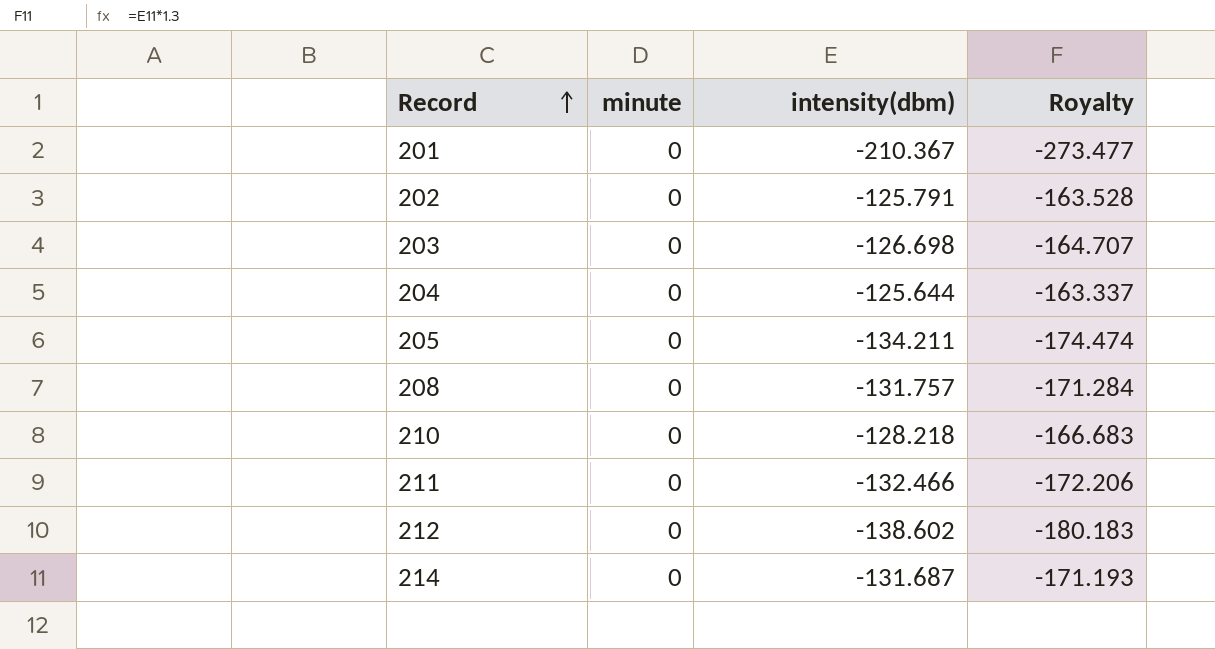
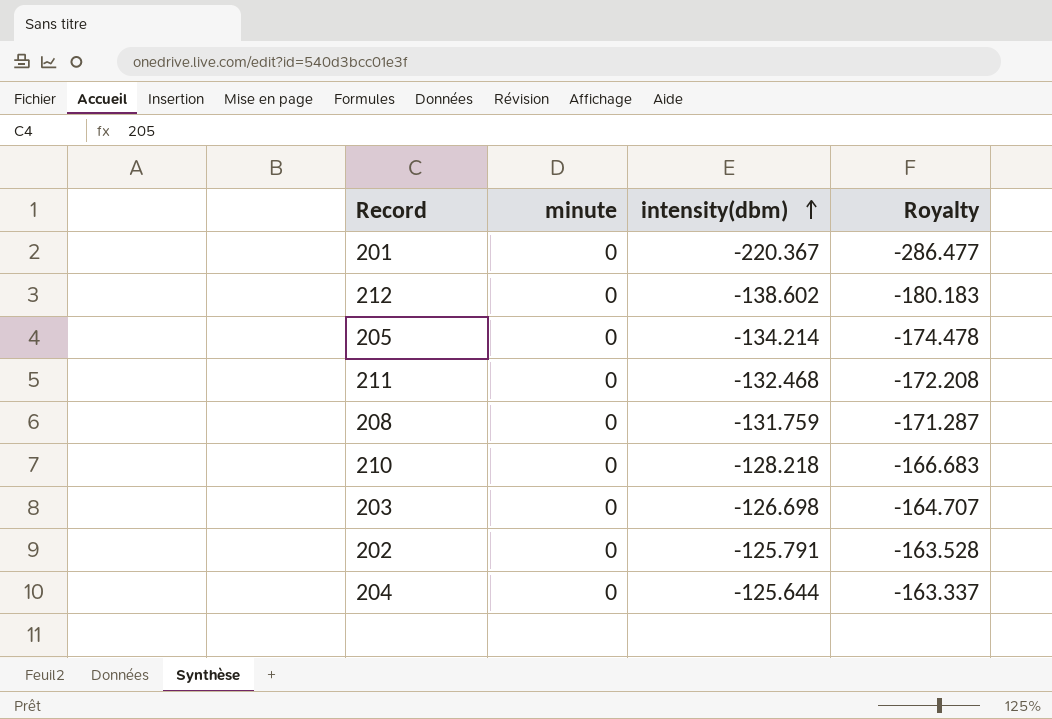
row order: Record ascending -> intensity(dbm) ascending
row 214: 0 | -131.687 | -171.193 -> none
201 | intensity(dbm): -210.367 -> -220.367
201 | Royalty: -273.477 -> -286.477
205 | intensity(dbm): -134.211 -> -134.214
205 | Royalty: -174.474 -> -174.478
211 | intensity(dbm): -132.466 -> -132.468
211 | Royalty: -172.206 -> -172.208
208 | intensity(dbm): -131.757 -> -131.759
208 | Royalty: -171.284 -> -171.287

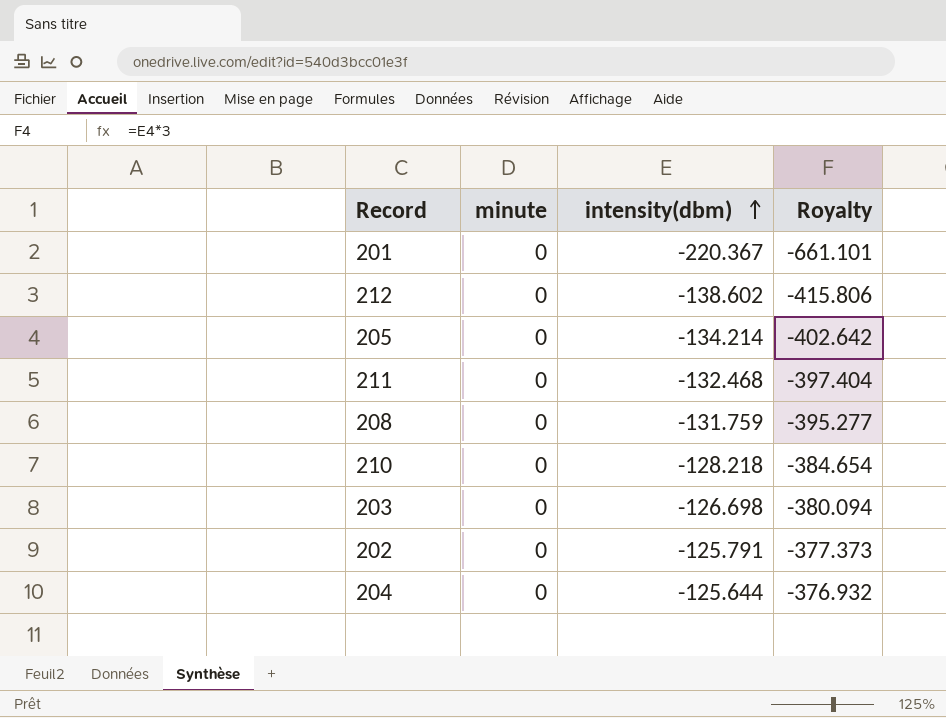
column Royalty | formula: [intensity(dbm)] * 1.3 -> [intensity(dbm)] * 3

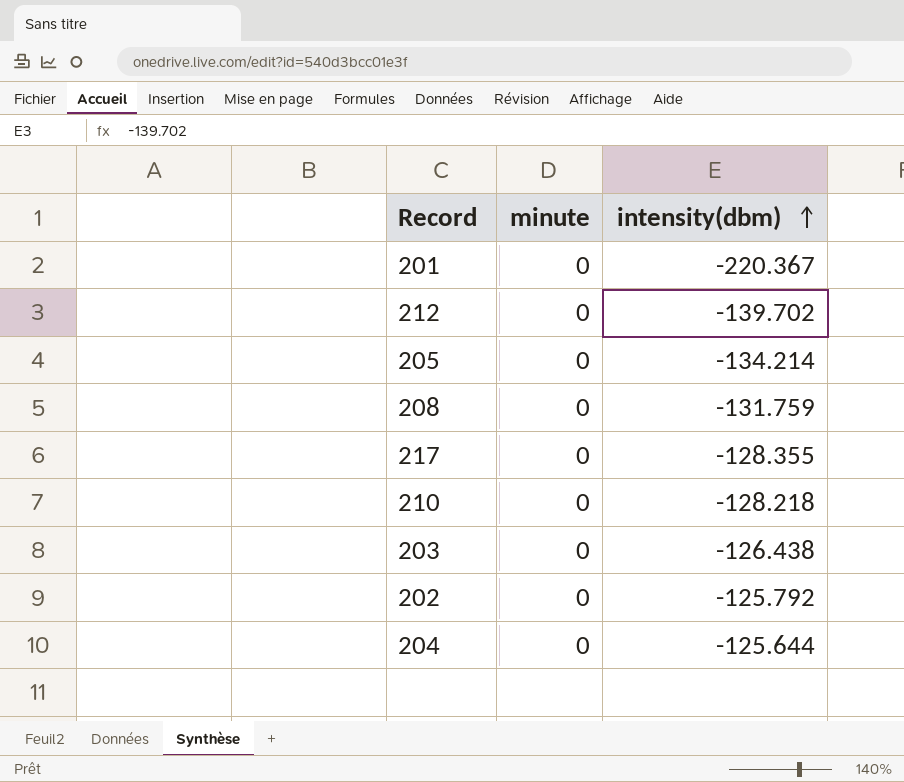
column Royalty | formula: [intensity(dbm)] * 3 -> none
row 211: 0 | -132.468 | -397.404 -> none
212 | intensity(dbm): -138.602 -> -139.702
row 217: none -> 0 | -128.355
203 | intensity(dbm): -126.698 -> -126.438
202 | intensity(dbm): -125.791 -> -125.792

